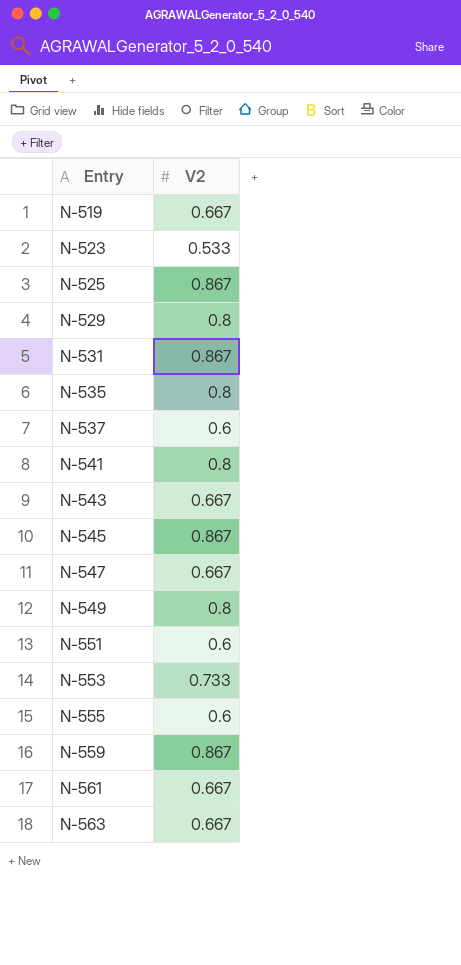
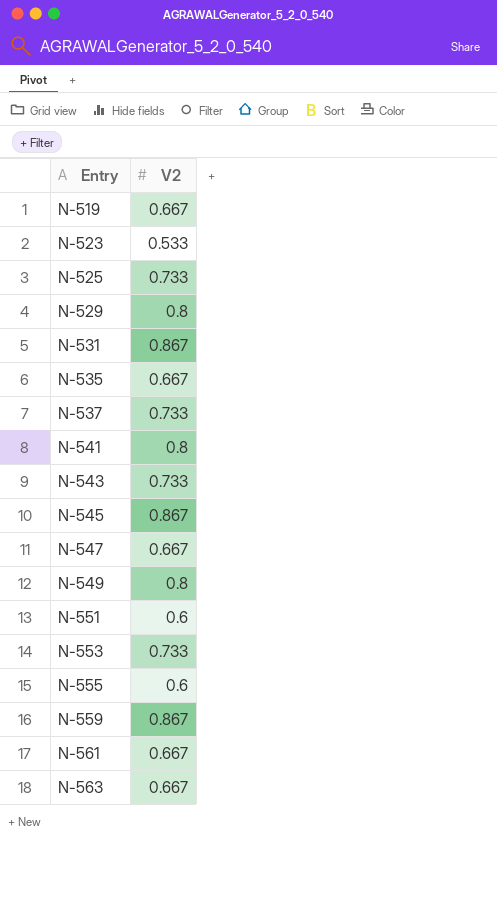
N-525 | V2: 0.867 -> 0.733
N-535 | V2: 0.8 -> 0.667
N-537 | V2: 0.6 -> 0.733
N-543 | V2: 0.667 -> 0.733

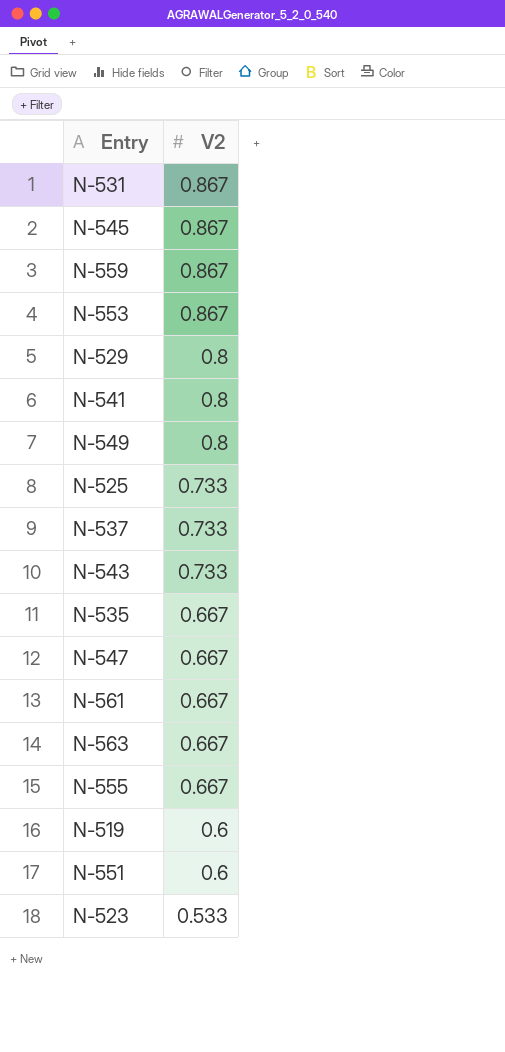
row order: Entry ascending -> V2 descending
N-553 | V2: 0.733 -> 0.867
N-555 | V2: 0.6 -> 0.667
N-519 | V2: 0.667 -> 0.6

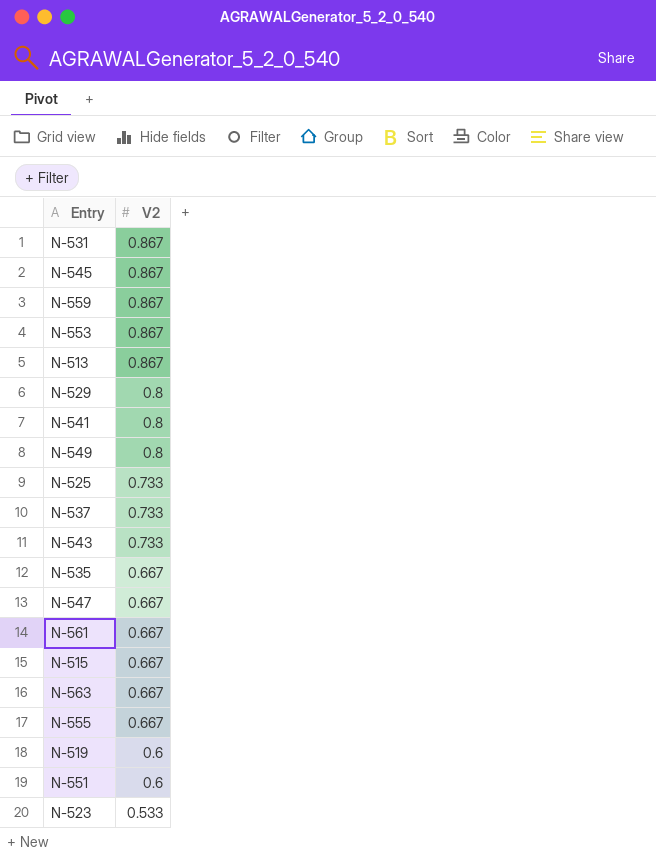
row N-513: none -> 0.867
row N-515: none -> 0.667

